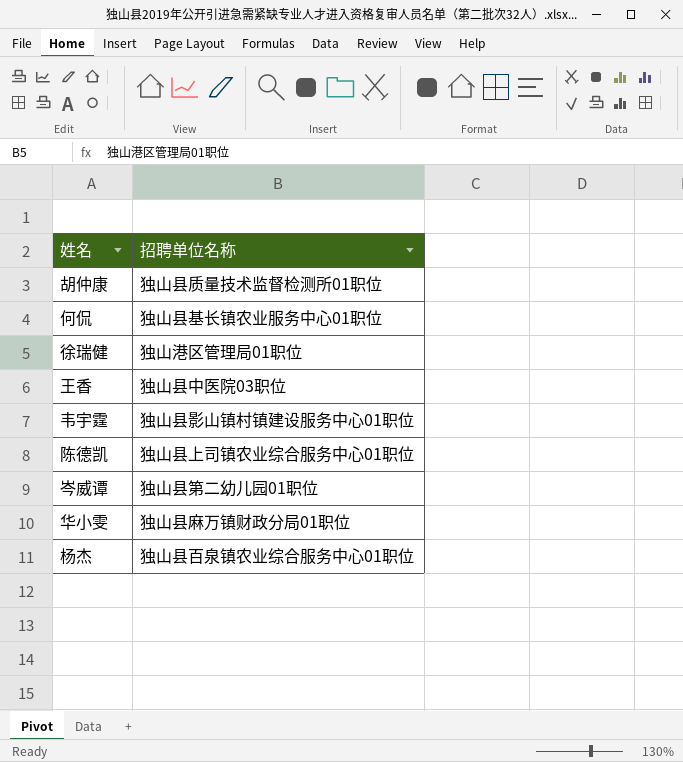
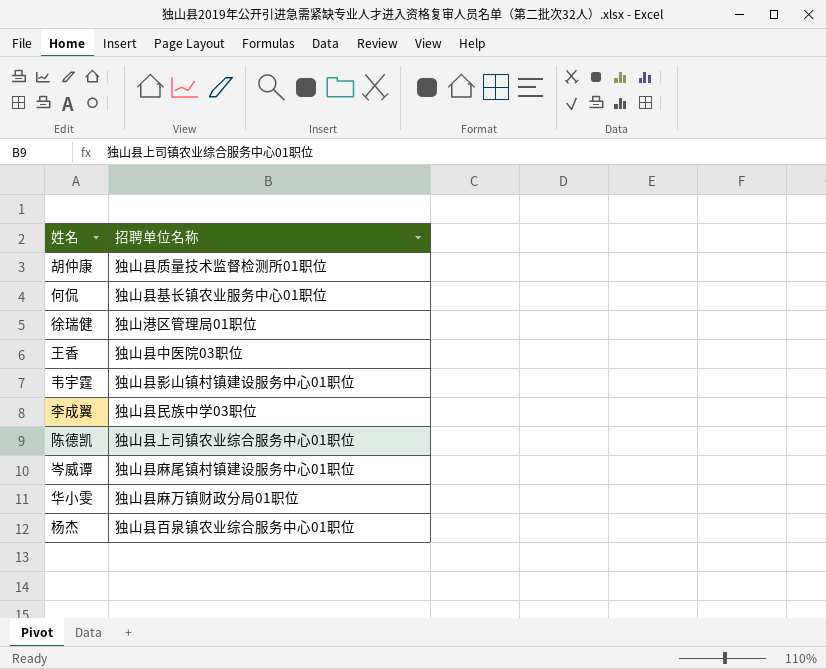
row 李成翼: none -> 独山县民族中学03职位
岑威谭 | 招聘单位名称: 独山县第二幼儿园01职位 -> 独山县麻尾镇村镇建设服务中心01职位

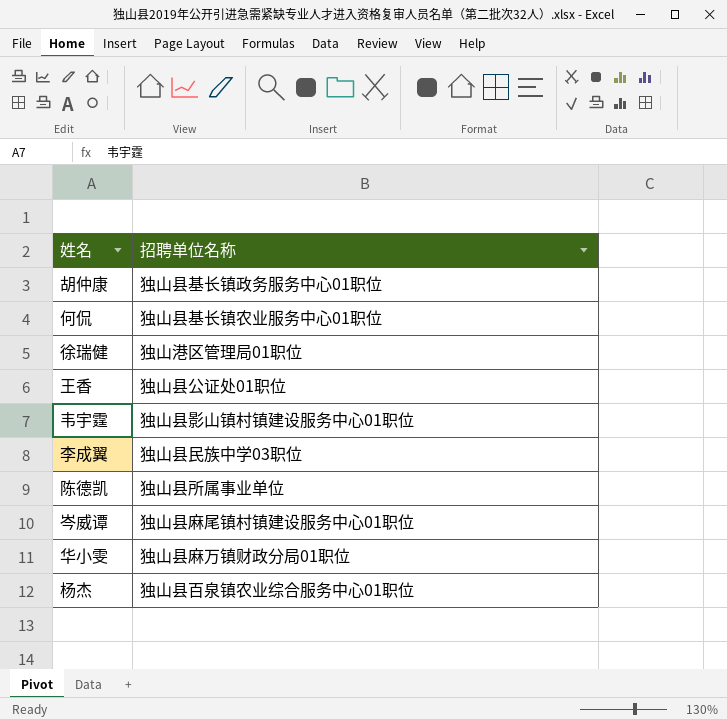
胡仲康 | 招聘单位名称: 独山县质量技术监督检测所01职位 -> 独山县基长镇政务服务中心01职位
王香 | 招聘单位名称: 独山县中医院03职位 -> 独山县公证处01职位
陈德凯 | 招聘单位名称: 独山县上司镇农业综合服务中心01职位 -> 独山县所属事业单位

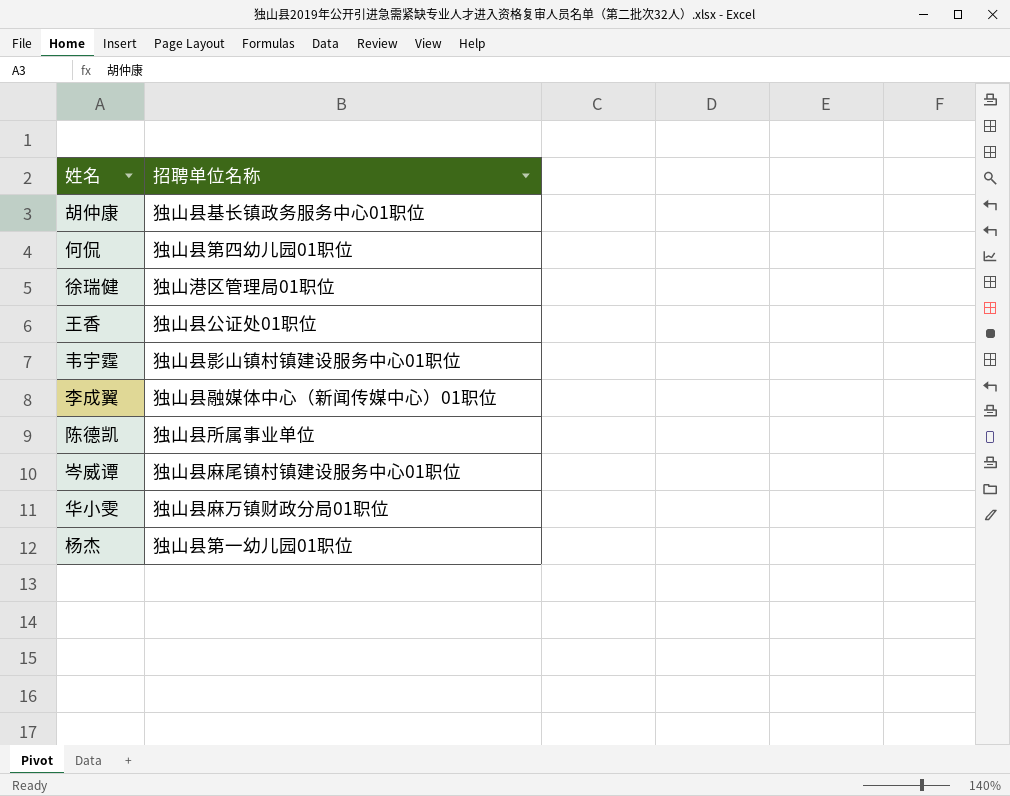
何侃 | 招聘单位名称: 独山县基长镇农业服务中心01职位 -> 独山县第四幼儿园01职位
李成翼 | 招聘单位名称: 独山县民族中学03职位 -> 独山县融媒体中心（新闻传媒中心）01职位
杨杰 | 招聘单位名称: 独山县百泉镇农业综合服务中心01职位 -> 独山县第一幼儿园01职位

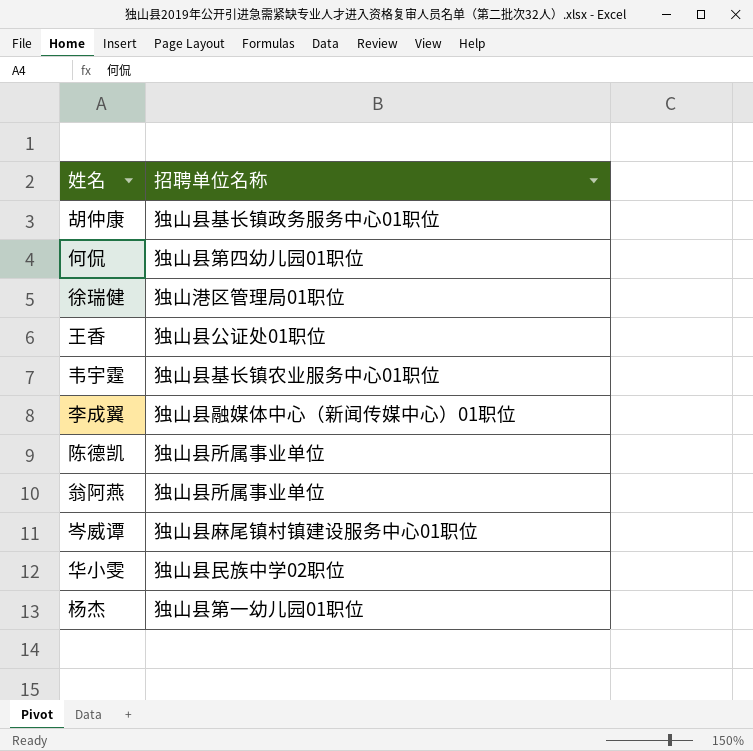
韦宇霆 | 招聘单位名称: 独山县影山镇村镇建设服务中心01职位 -> 独山县基长镇农业服务中心01职位
row 翁阿燕: none -> 独山县所属事业单位
华小雯 | 招聘单位名称: 独山县麻万镇财政分局01职位 -> 独山县民族中学02职位

